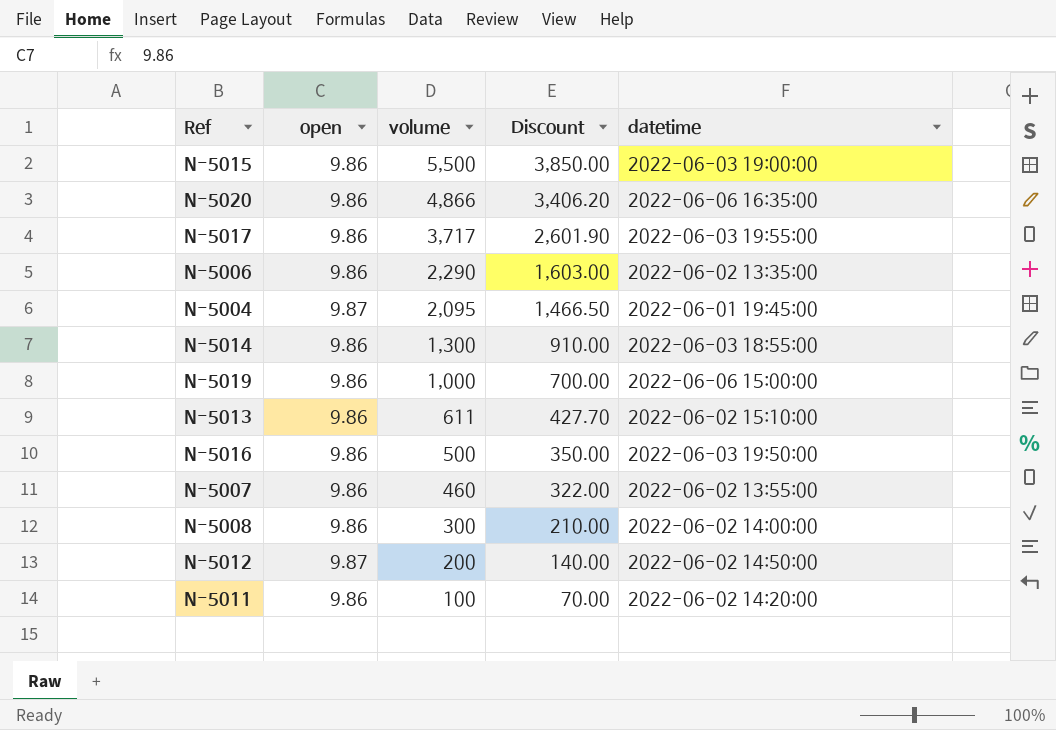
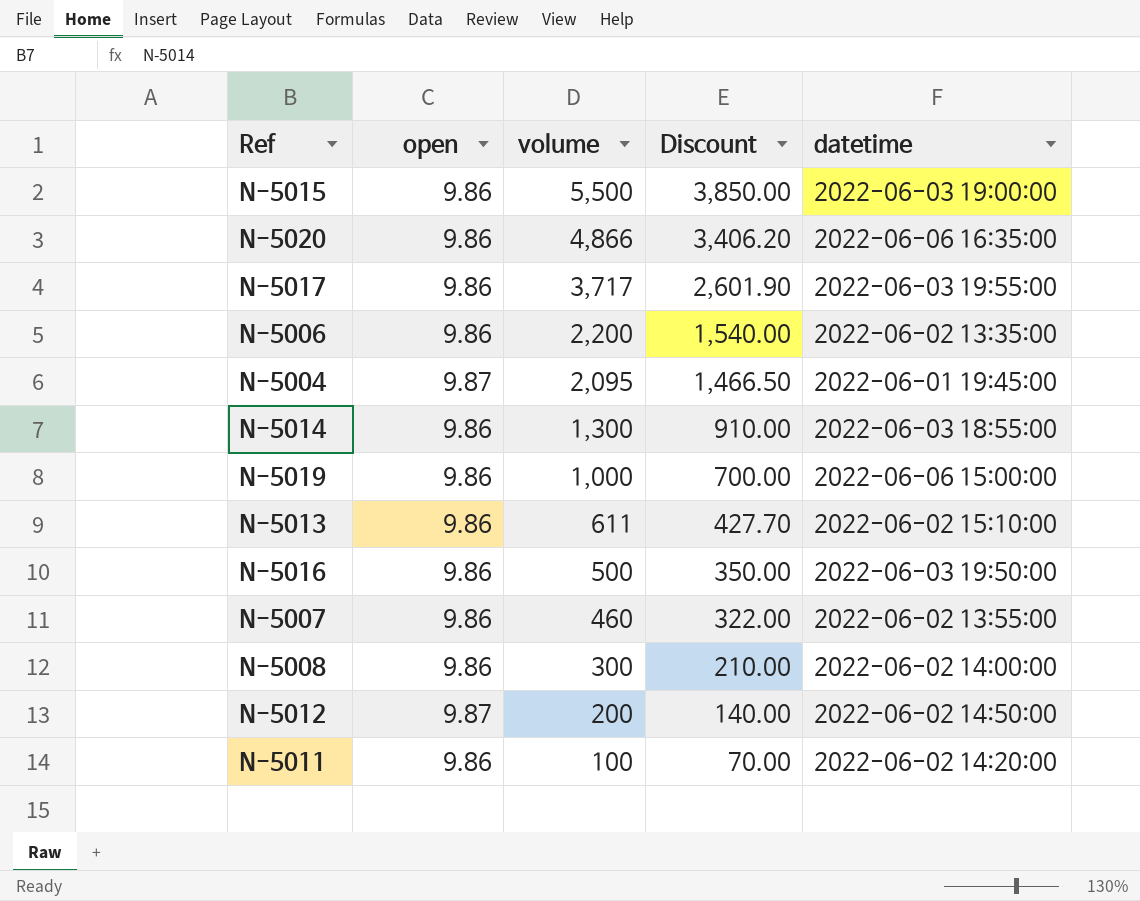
N-5006 | volume: 2,290 -> 2,200
N-5006 | Discount: 1,603.00 -> 1,540.00

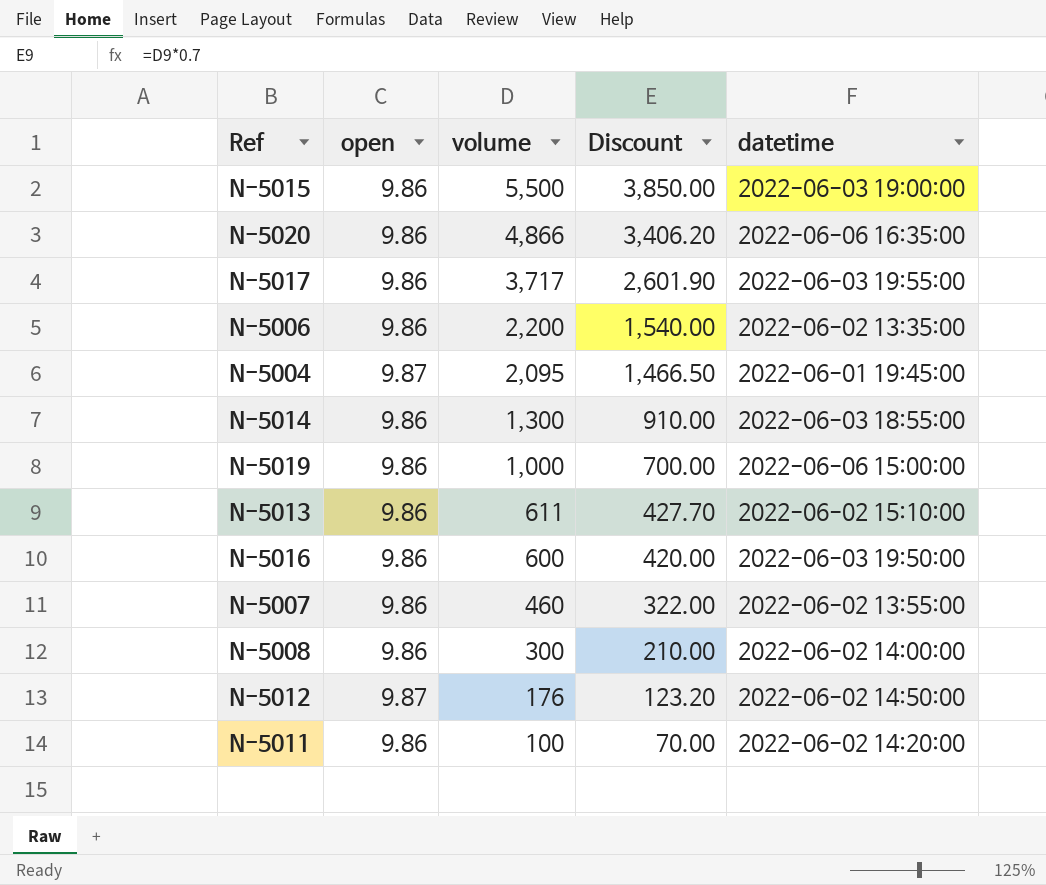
N-5016 | volume: 500 -> 600
N-5016 | Discount: 350.00 -> 420.00
N-5012 | volume: 200 -> 176
N-5012 | Discount: 140.00 -> 123.20

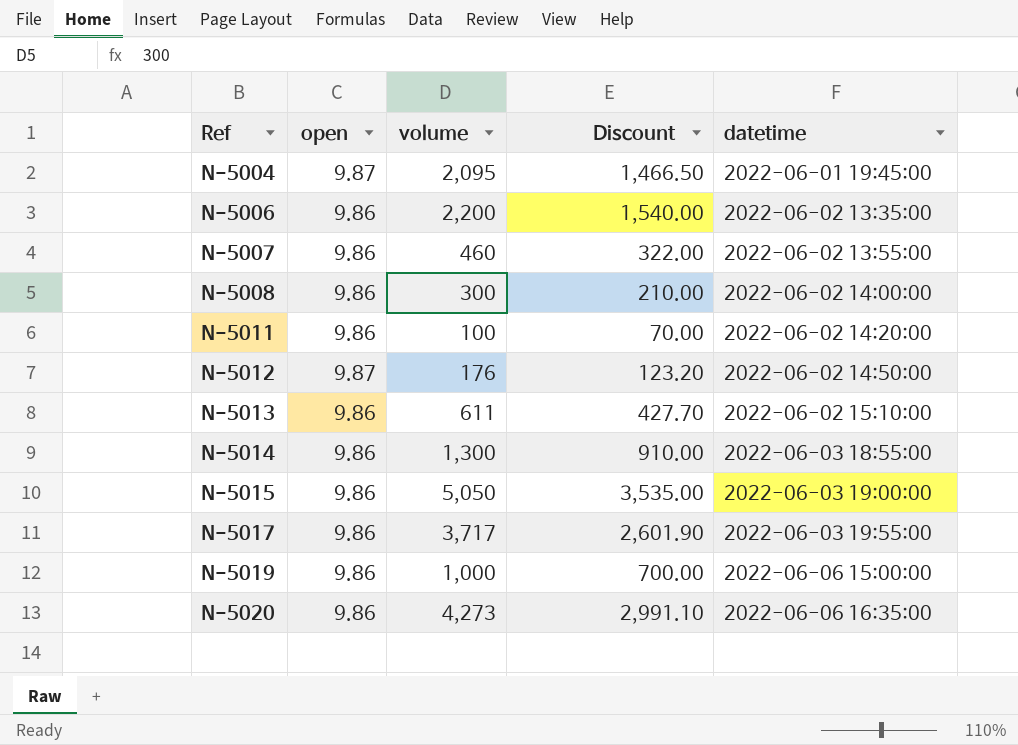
row order: volume descending -> Ref ascending
row N-5016: 9.86 | 600 | 420.00 | 2022-06-03 19:50:00 -> none
N-5015 | volume: 5,500 -> 5,050
N-5015 | Discount: 3,850.00 -> 3,535.00
N-5020 | volume: 4,866 -> 4,273
N-5020 | Discount: 3,406.20 -> 2,991.10

